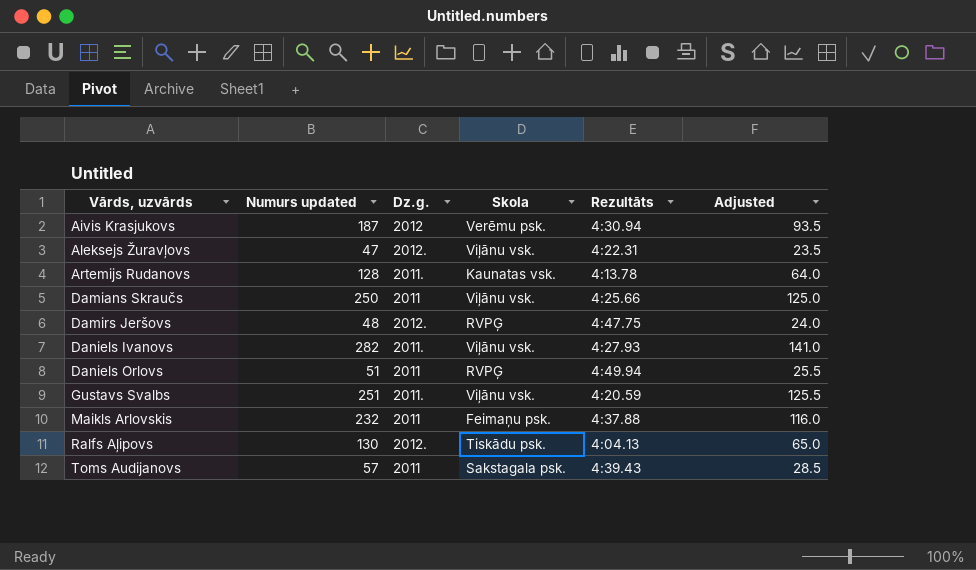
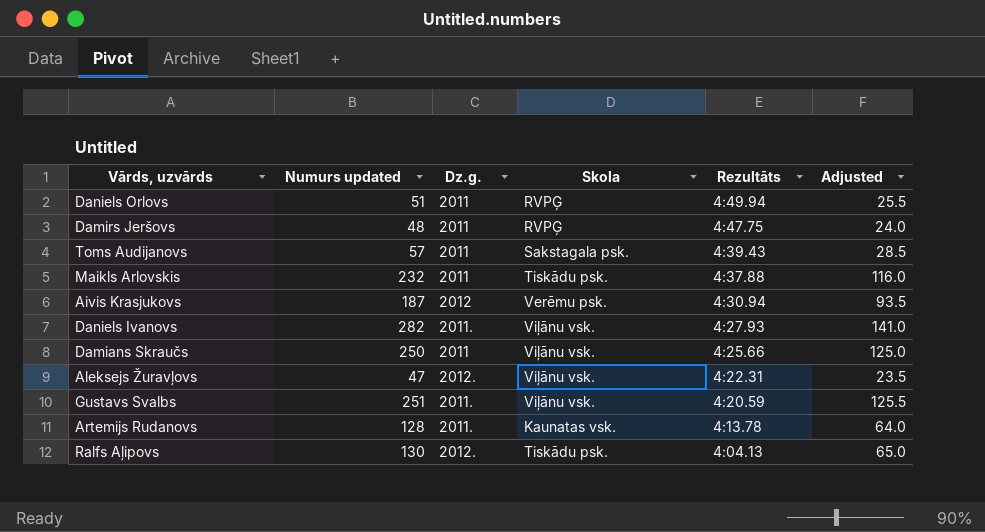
row order: Vārds, uzvārds ascending -> Rezultāts descending
Damirs Jeršovs | Dz.g.: 2012. -> 2011
Maikls Arlovskis | Skola: Feimaņu psk. -> Tiskādu psk.

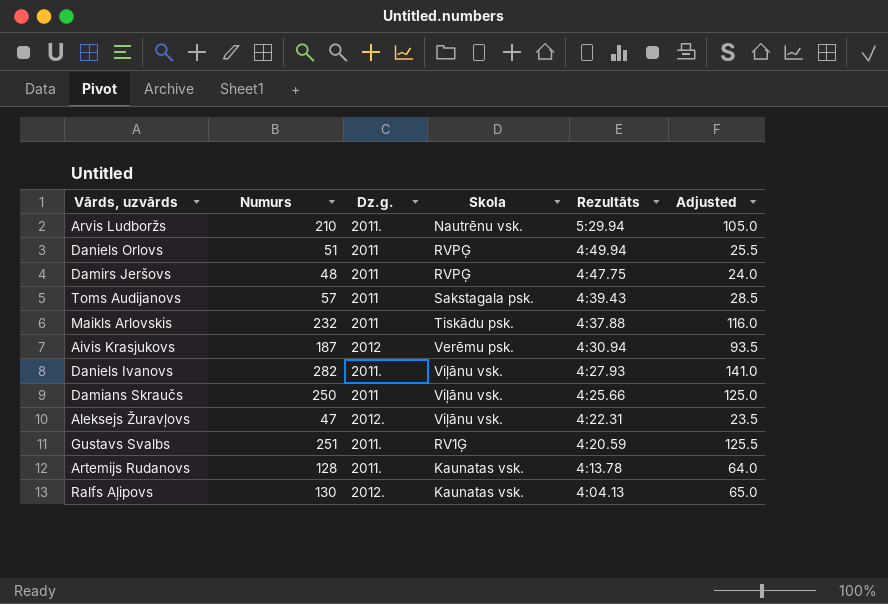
column name: Numurs updated -> Numurs
row Arvis Ludboržs: none -> 210 | 2011. | Nautrēnu vsk. | 5:29.94 | 105.0
Gustavs Svalbs | Skola: Viļānu vsk. -> RV1Ģ
Ralfs Aļipovs | Skola: Tiskādu psk. -> Kaunatas vsk.

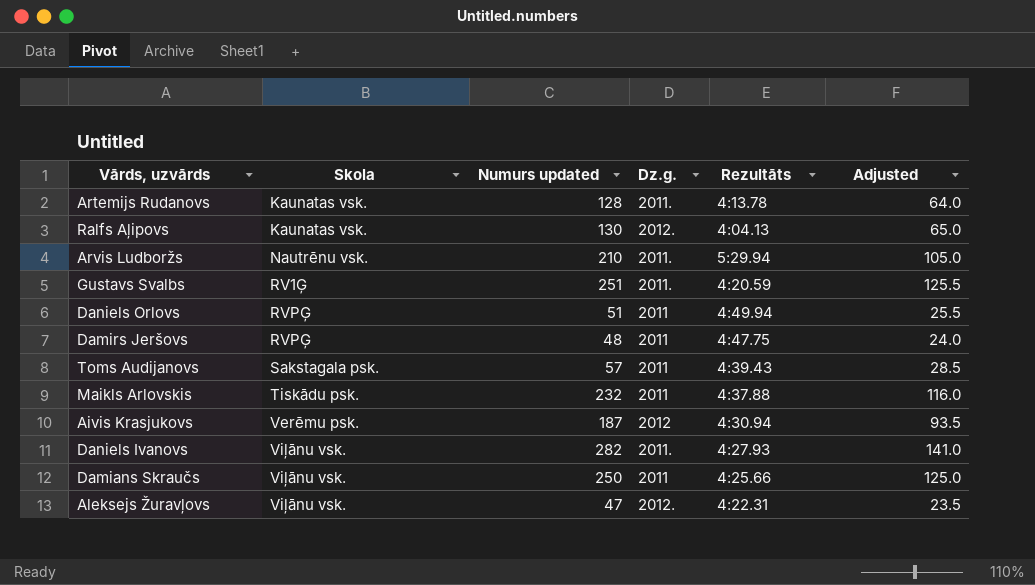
row order: Rezultāts descending -> Skola ascending
column Skola | position: 4 -> 2
column name: Numurs -> Numurs updated

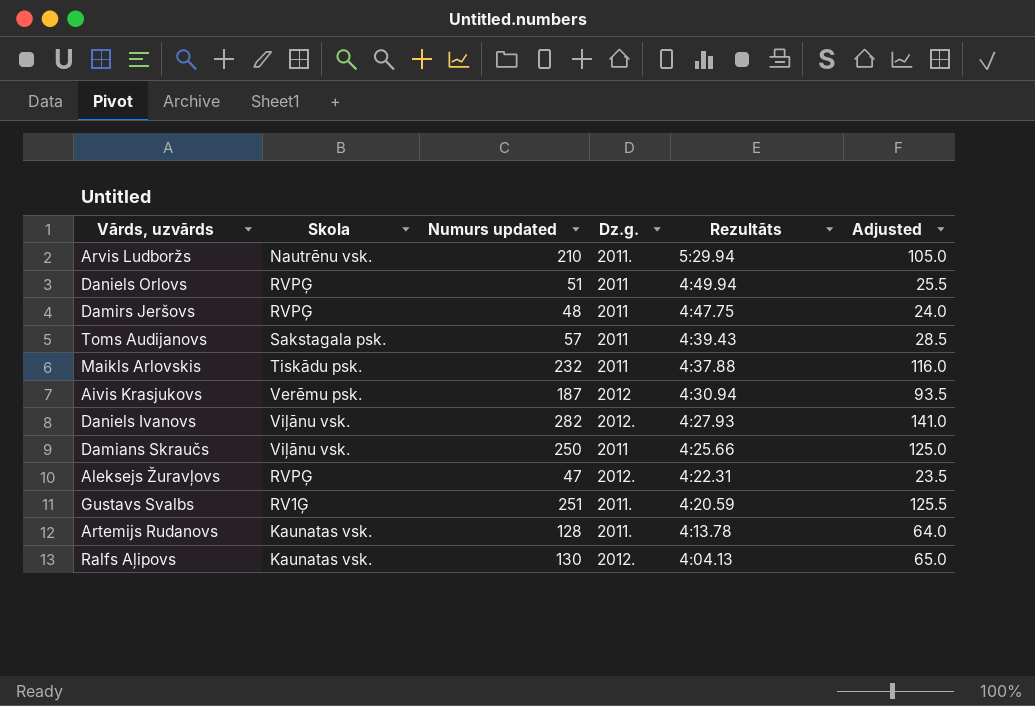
row order: Skola ascending -> Rezultāts descending
Daniels Ivanovs | Dz.g.: 2011. -> 2012.
Aleksejs Žuravļovs | Skola: Viļānu vsk. -> RVPĢ

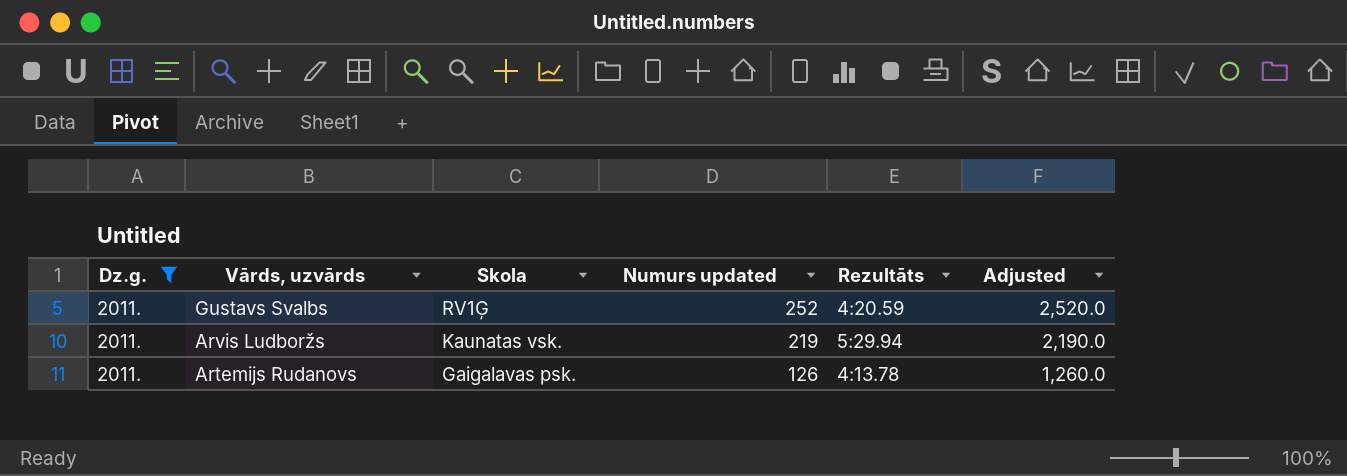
filter: none -> Dz.g. = 2011.
row order: Rezultāts descending -> Vārds, uzvārds descending
column Dz.g. | position: 4 -> 1
column Adjusted | formula: [Numurs updated] * 0.5 -> [Numurs updated] * 10
Gustavs Svalbs | Numurs updated: 251 -> 252
Arvis Ludboržs | Skola: Nautrēnu vsk. -> Kaunatas vsk.
Arvis Ludboržs | Numurs updated: 210 -> 219
Artemijs Rudanovs | Skola: Kaunatas vsk. -> Gaigalavas psk.
Artemijs Rudanovs | Numurs updated: 128 -> 126

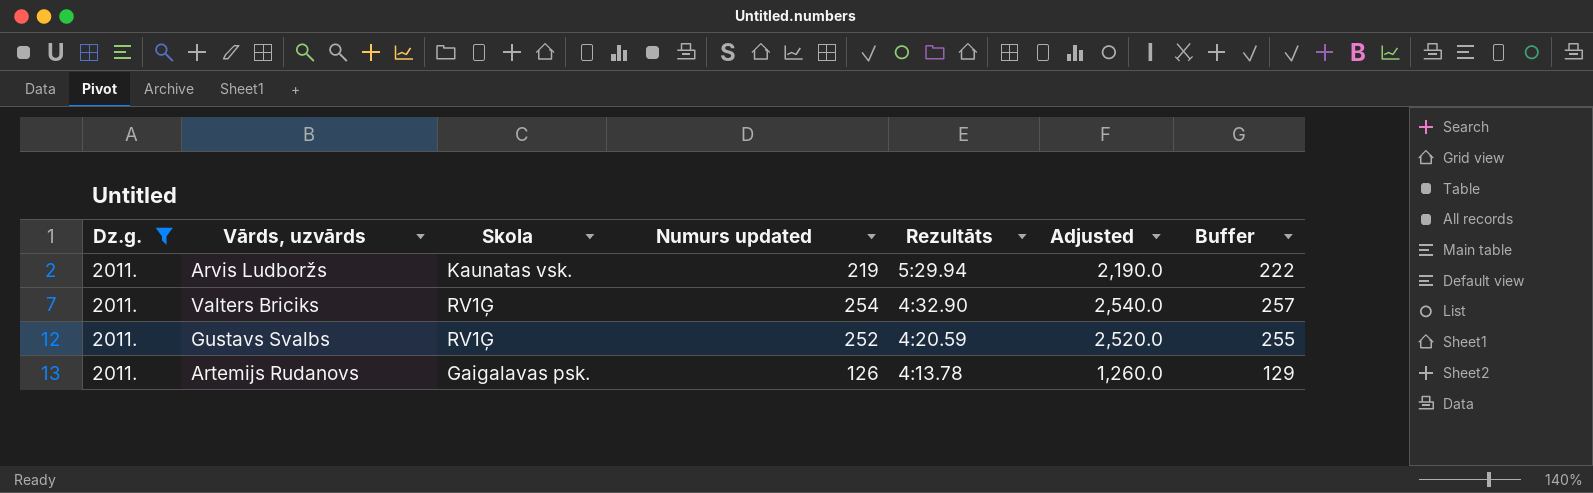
row order: Vārds, uzvārds descending -> Rezultāts descending
column Buffer | formula: none -> [Numurs updated] + 3
row Valters Briciks: none -> 2011. | RV1Ģ | 254 | 4:32.90 | 2,540.0 | 257

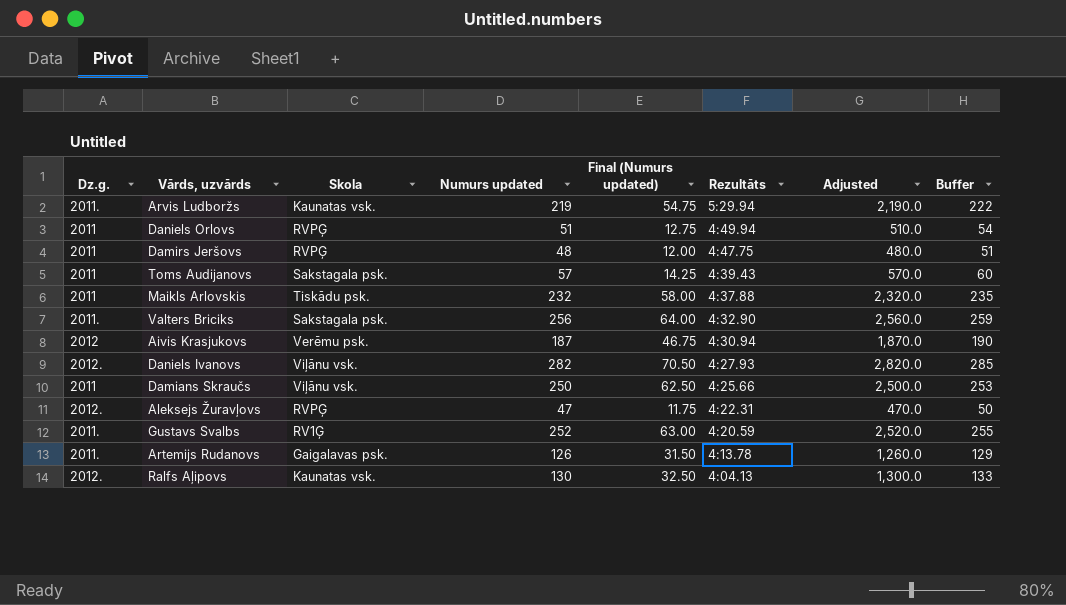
filter: Dz.g. = 2011. -> none
column Final (Numurs updated) | formula: none -> [Numurs updated] * 0.25
Valters Briciks | Skola: RV1Ģ -> Sakstagala psk.
Valters Briciks | Numurs updated: 254 -> 256
Valters Briciks | Adjusted: 2,540.0 -> 2,560.0
Valters Briciks | Buffer: 257 -> 259

